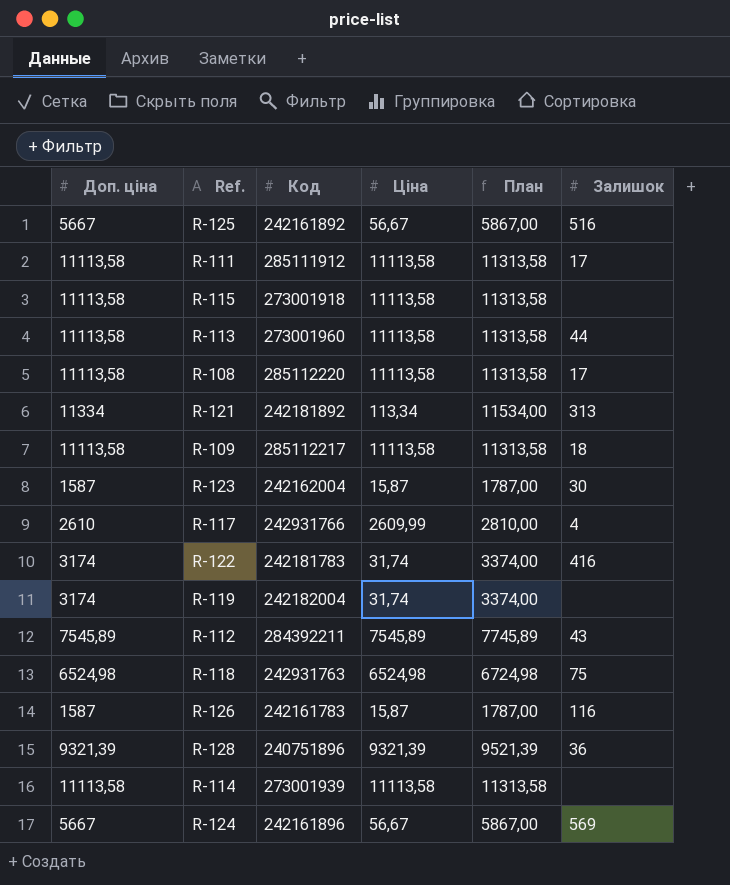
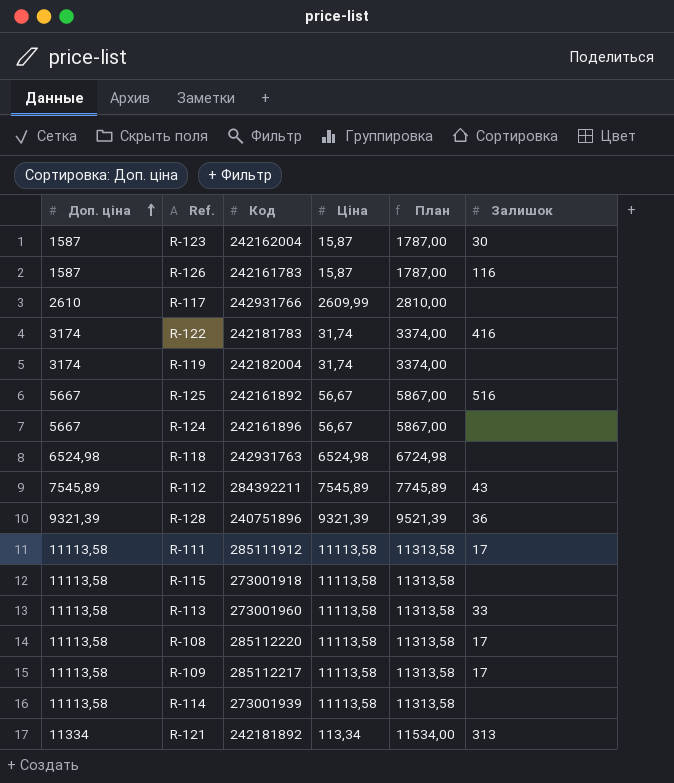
row order: none -> Доп. ціна ascending
R-117 | Залишок: 4 -> none
R-124 | Залишок: 569 -> none
R-118 | Залишок: 75 -> none
R-113 | Залишок: 44 -> 33
R-109 | Залишок: 18 -> 17

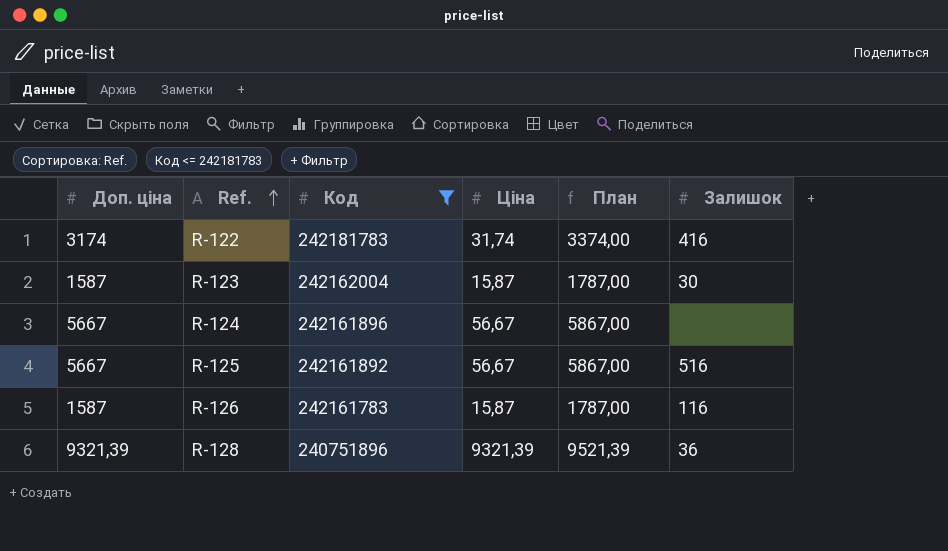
filter: none -> Код <= 242181783
row order: Доп. ціна ascending -> Ref. ascending

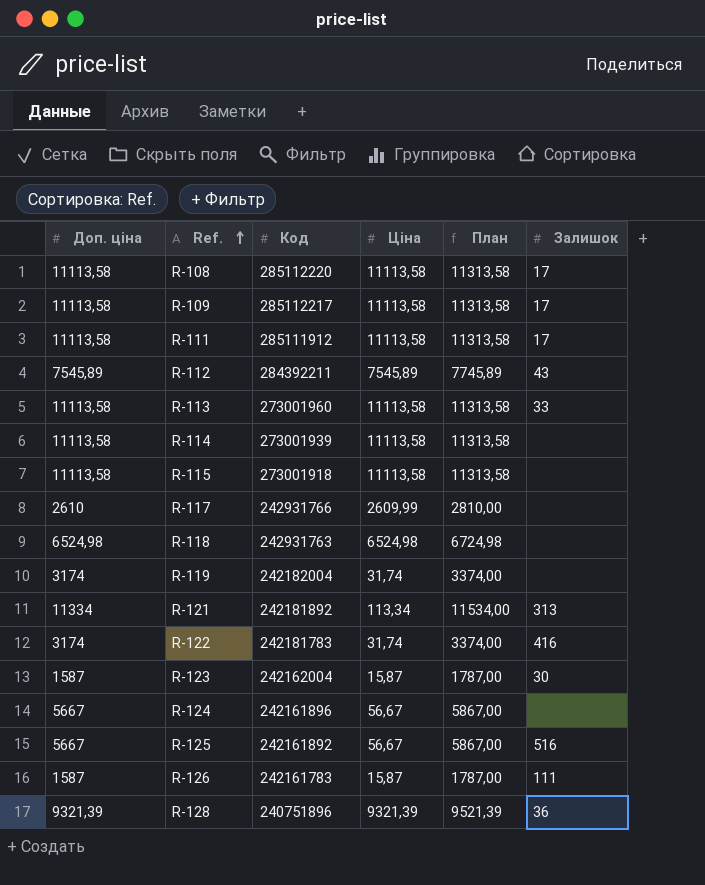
filter: Код <= 242181783 -> none
R-126 | Залишок: 116 -> 111

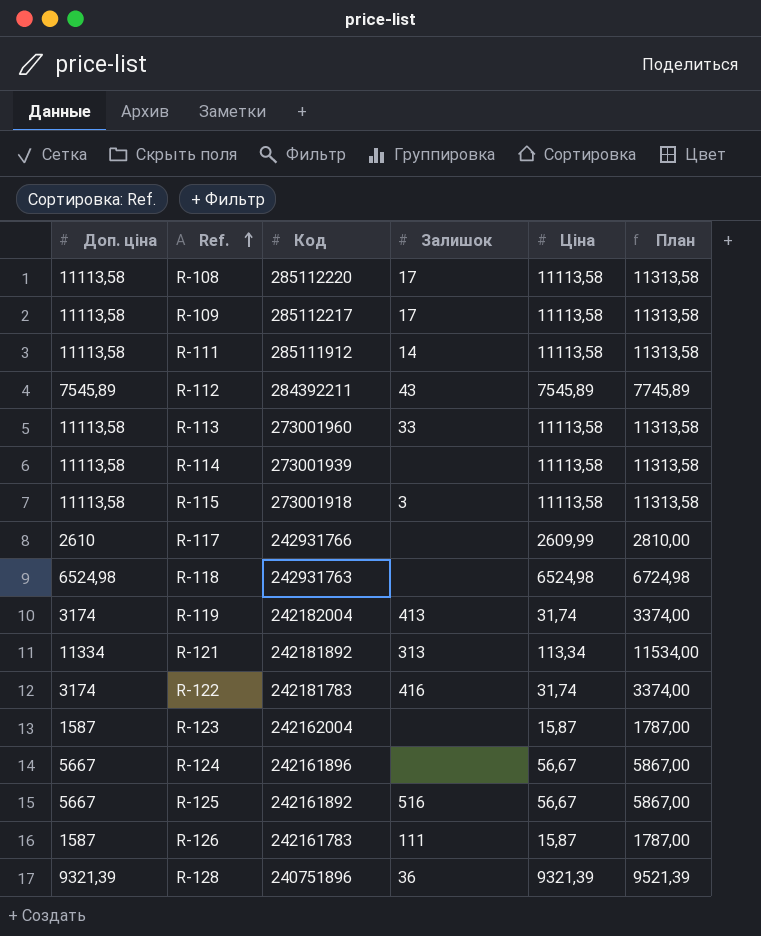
column Залишок | position: 6 -> 4
R-111 | Залишок: 17 -> 14
R-115 | Залишок: none -> 3
R-119 | Залишок: none -> 413
R-123 | Залишок: 30 -> none

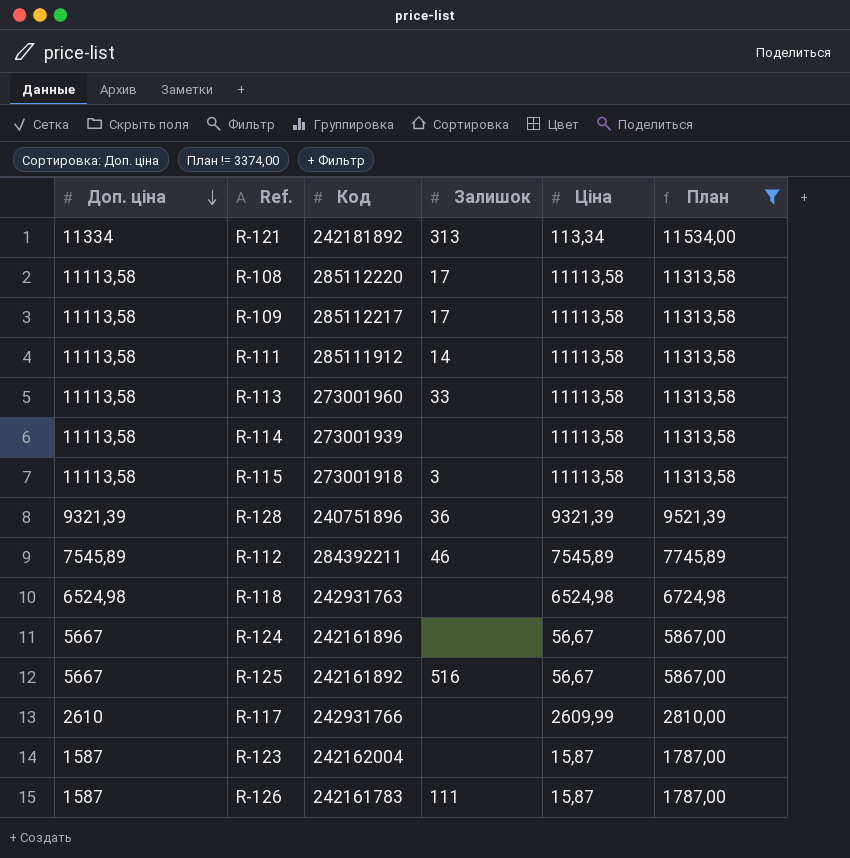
filter: none -> План != 3374,00
row order: Ref. ascending -> Доп. ціна descending
R-112 | Залишок: 43 -> 46

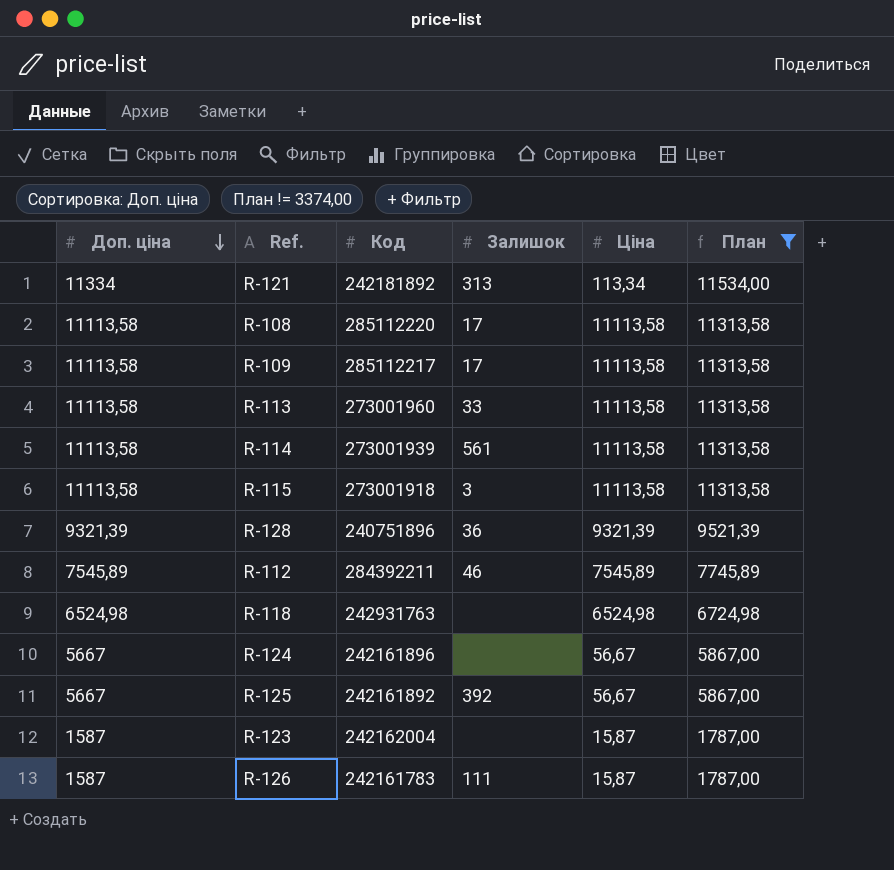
row R-111: 11113,58 | 285111912 | 14 | 11113,58 | 11313,58 -> none
row R-117: 2610 | 242931766 | none | 2609,99 | 2810,00 -> none
R-114 | Залишок: none -> 561
R-125 | Залишок: 516 -> 392

